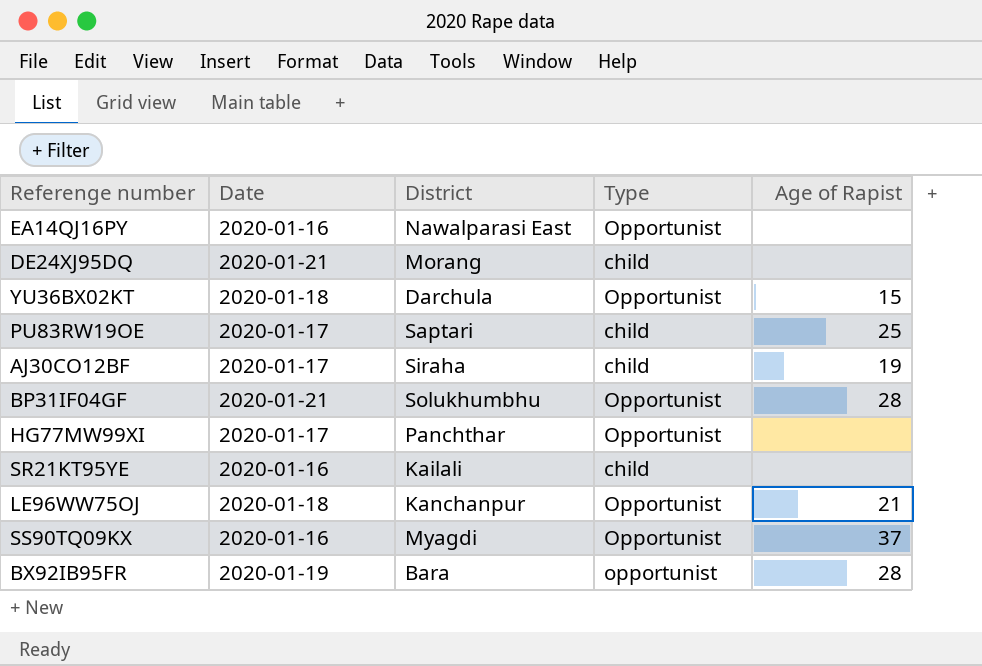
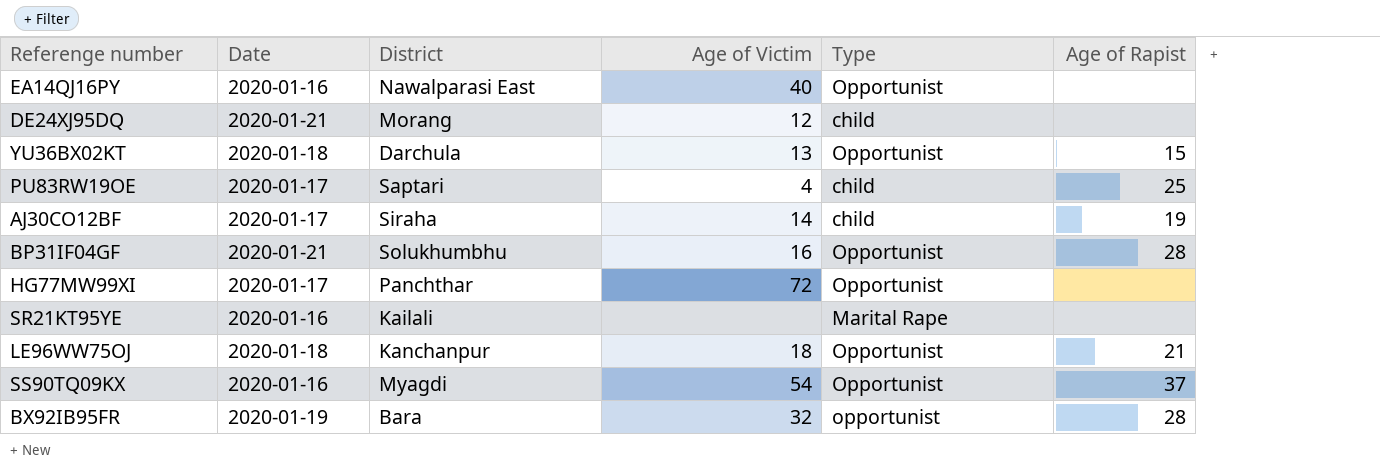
column Age of Victim | position: none -> 4
SR21KT95YE | Type: child -> Marital Rape

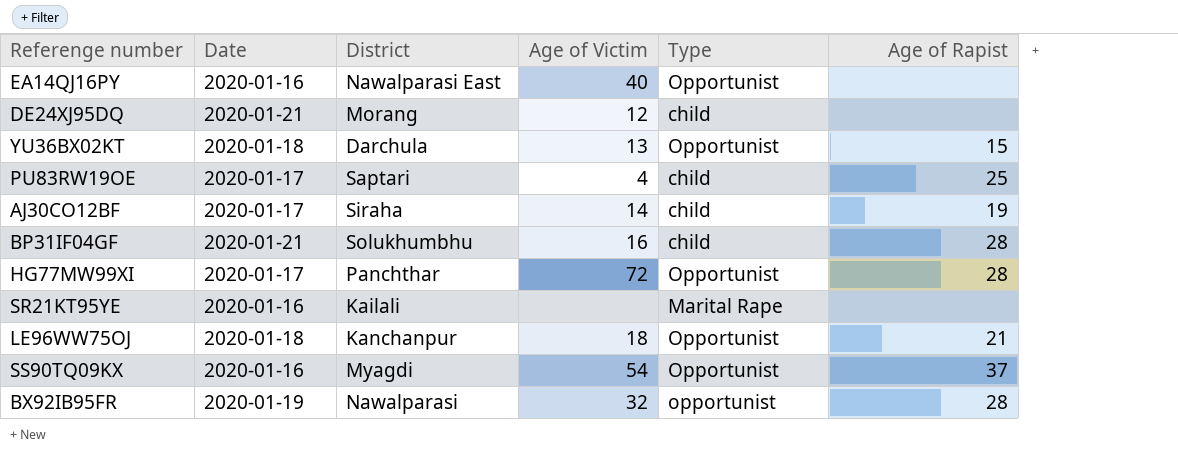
BP31IF04GF | Type: Opportunist -> child
HG77MW99XI | Age of Rapist: none -> 28
BX92IB95FR | District: Bara -> Nawalparasi

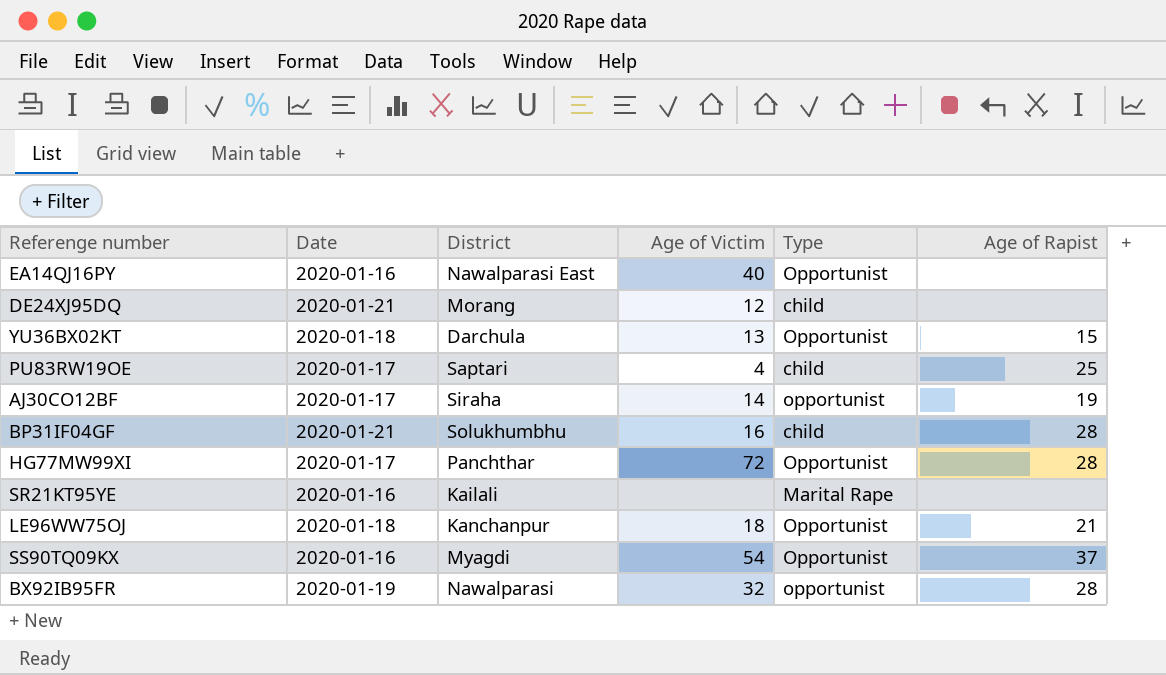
AJ30CO12BF | Type: child -> opportunist

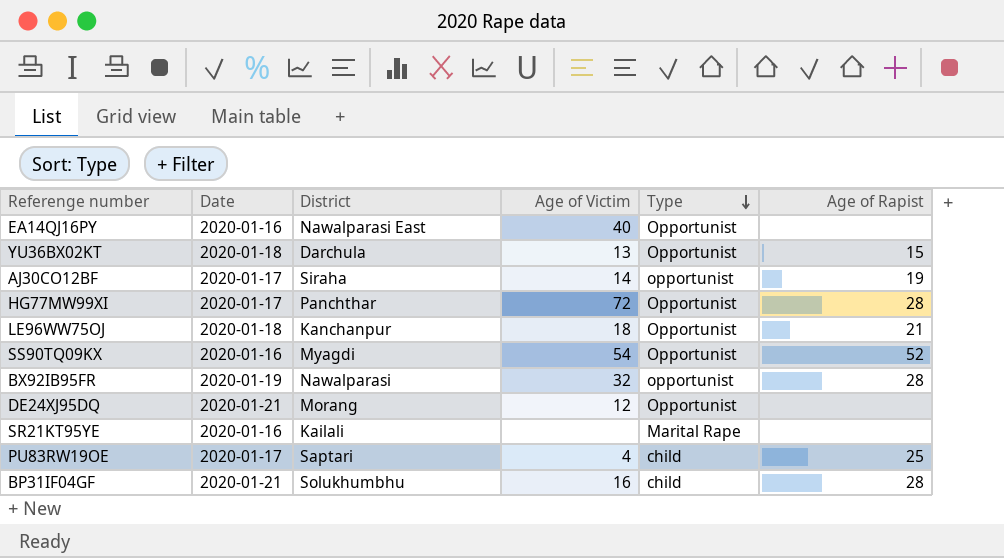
row order: none -> Type descending
SS90TQ09KX | Age of Rapist: 37 -> 52
DE24XJ95DQ | Type: child -> Opportunist

